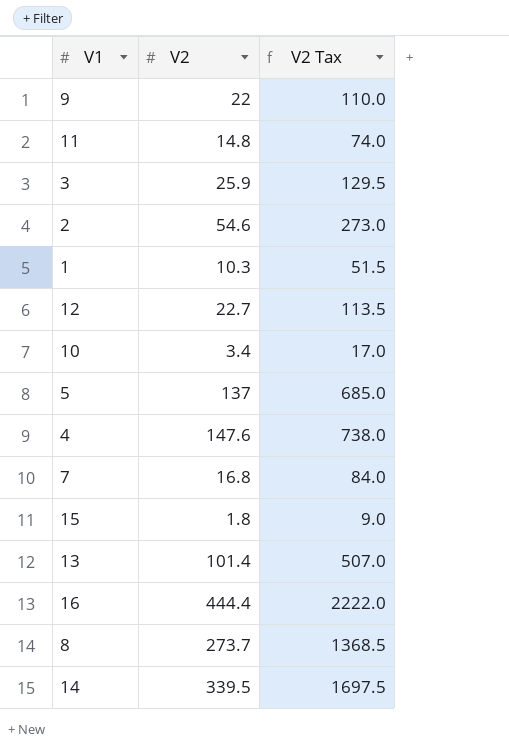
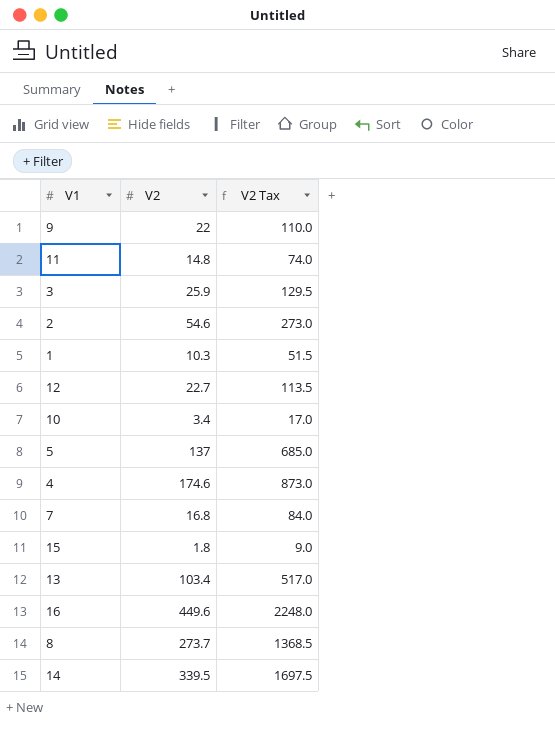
4 | V2: 147.6 -> 174.6
4 | V2 Tax: 738.0 -> 873.0
13 | V2: 101.4 -> 103.4
13 | V2 Tax: 507.0 -> 517.0
16 | V2: 444.4 -> 449.6
16 | V2 Tax: 2222.0 -> 2248.0

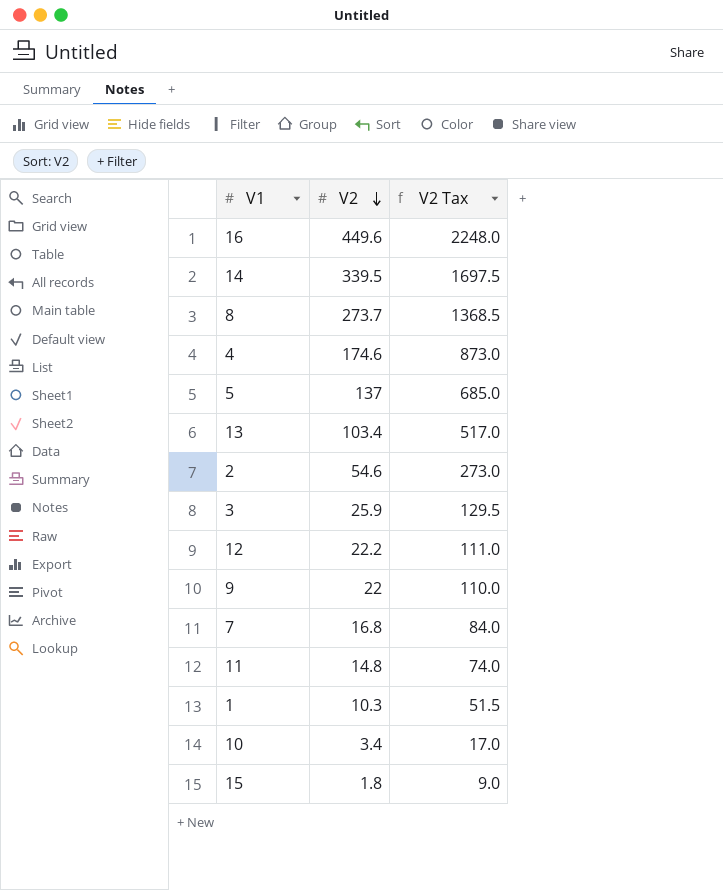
row order: none -> V2 descending
12 | V2: 22.7 -> 22.2
12 | V2 Tax: 113.5 -> 111.0

